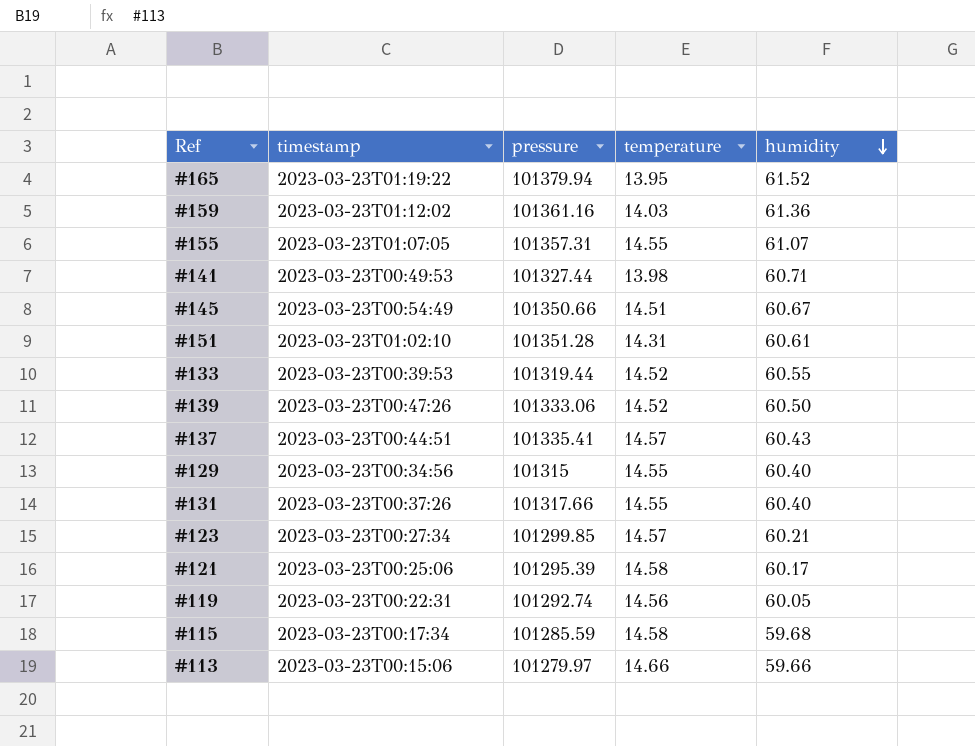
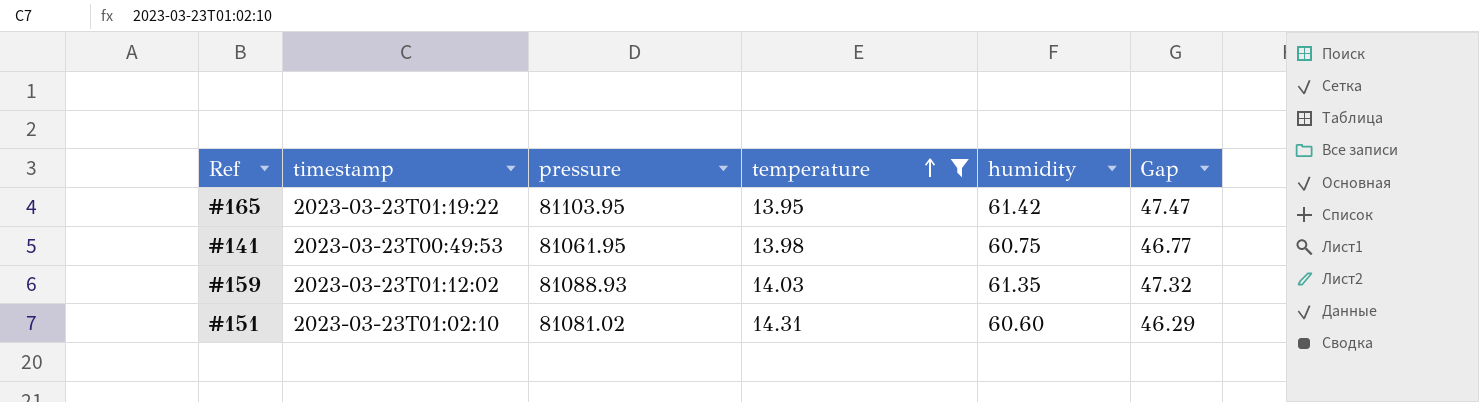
filter: none -> temperature <= 14.31
row order: humidity descending -> temperature ascending
column Gap | formula: none -> [humidity] - [temperature]
#165 | pressure: 101379.94 -> 81103.95
#165 | humidity: 61.52 -> 61.42
#141 | pressure: 101327.44 -> 81061.95
#141 | humidity: 60.71 -> 60.75
#159 | pressure: 101361.16 -> 81088.93
#159 | humidity: 61.36 -> 61.35
#151 | pressure: 101351.28 -> 81081.02
#151 | humidity: 60.61 -> 60.60

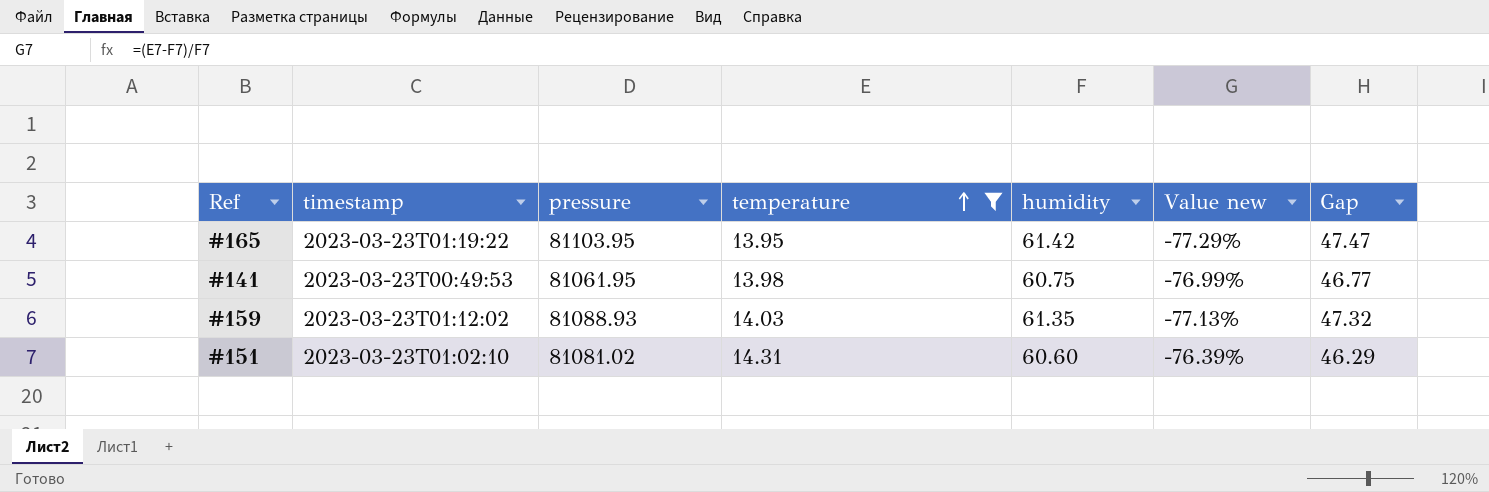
column Value new | formula: none -> ([temperature] - [humidity]) / [humidity]

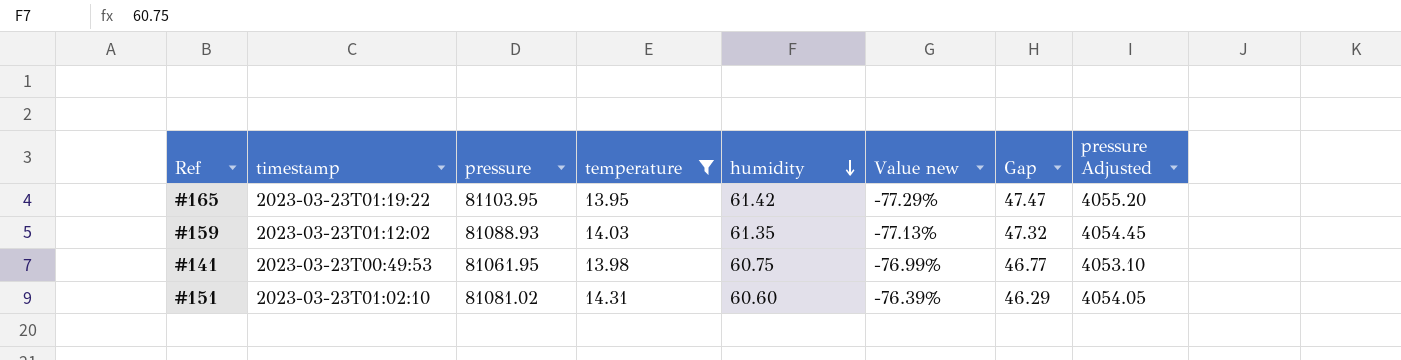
row order: temperature ascending -> humidity descending
column pressure Adjusted | formula: none -> [pressure] * 0.05

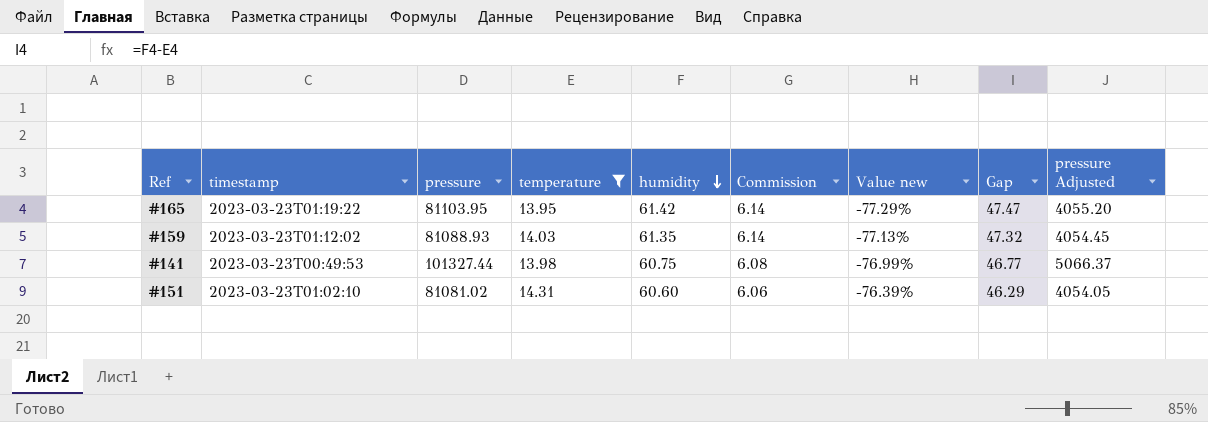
column Commission | formula: none -> [humidity] * 0.1
#141 | pressure: 81061.95 -> 101327.44
#141 | pressure Adjusted: 4053.10 -> 5066.37

